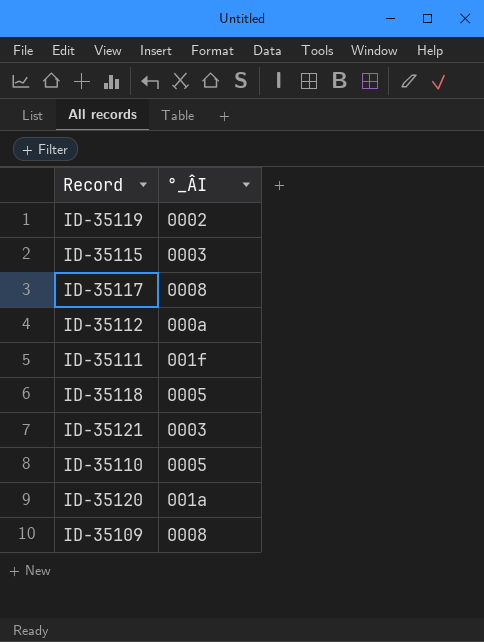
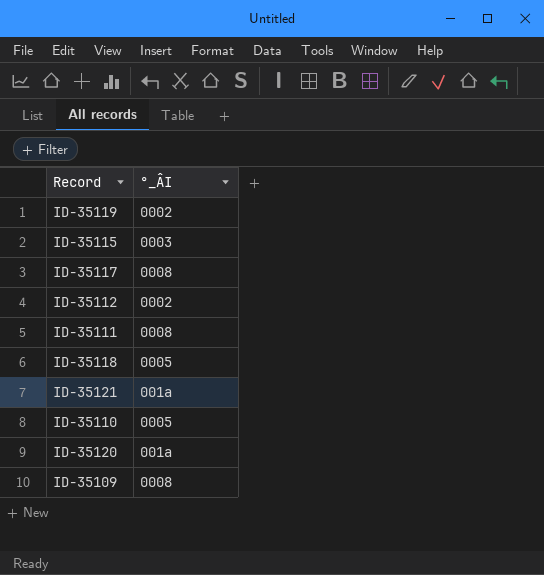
ID-35112 | °_ÂI: 000a -> 0002
ID-35111 | °_ÂI: 001f -> 0008
ID-35121 | °_ÂI: 0003 -> 001a

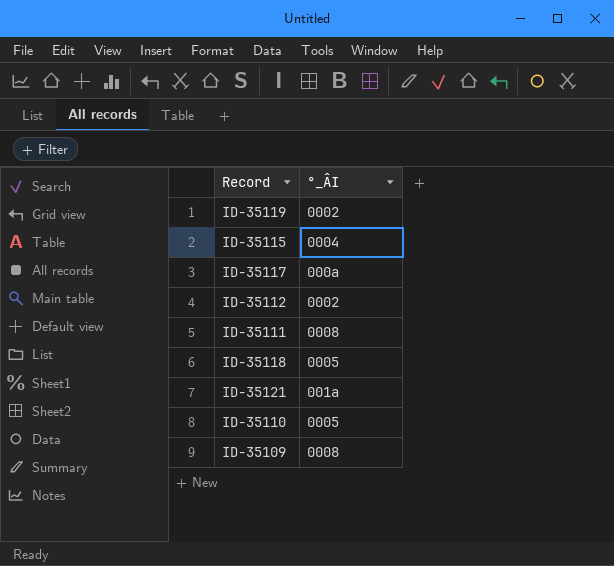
row ID-35120: 001a -> none
ID-35115 | °_ÂI: 0003 -> 0004
ID-35117 | °_ÂI: 0008 -> 000a

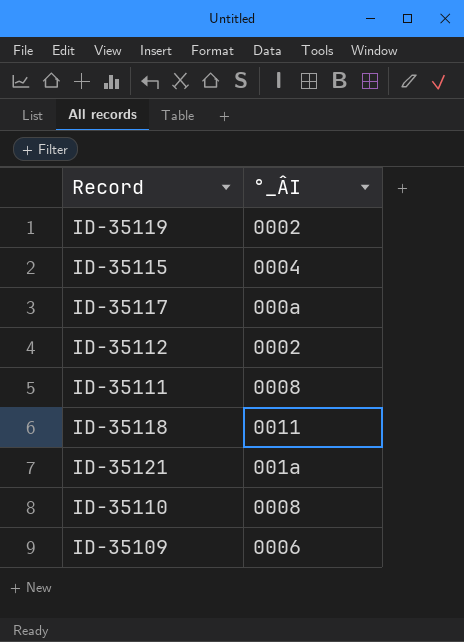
ID-35118 | °_ÂI: 0005 -> 0011
ID-35110 | °_ÂI: 0005 -> 0008
ID-35109 | °_ÂI: 0008 -> 0006

